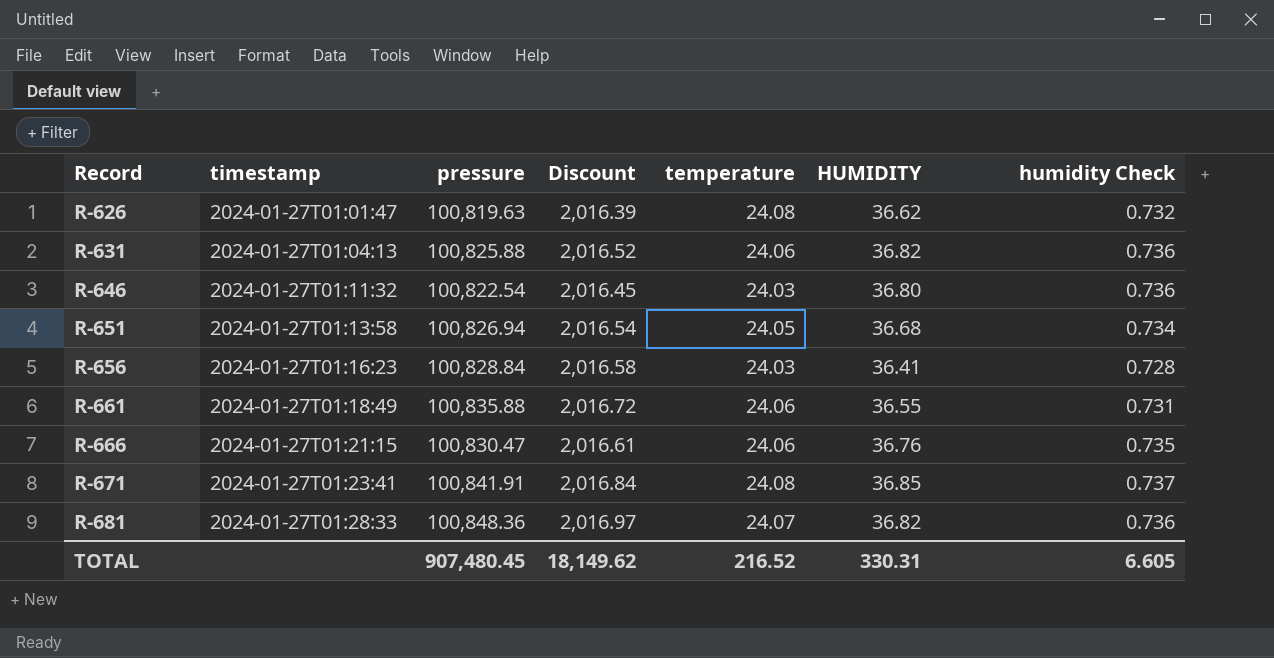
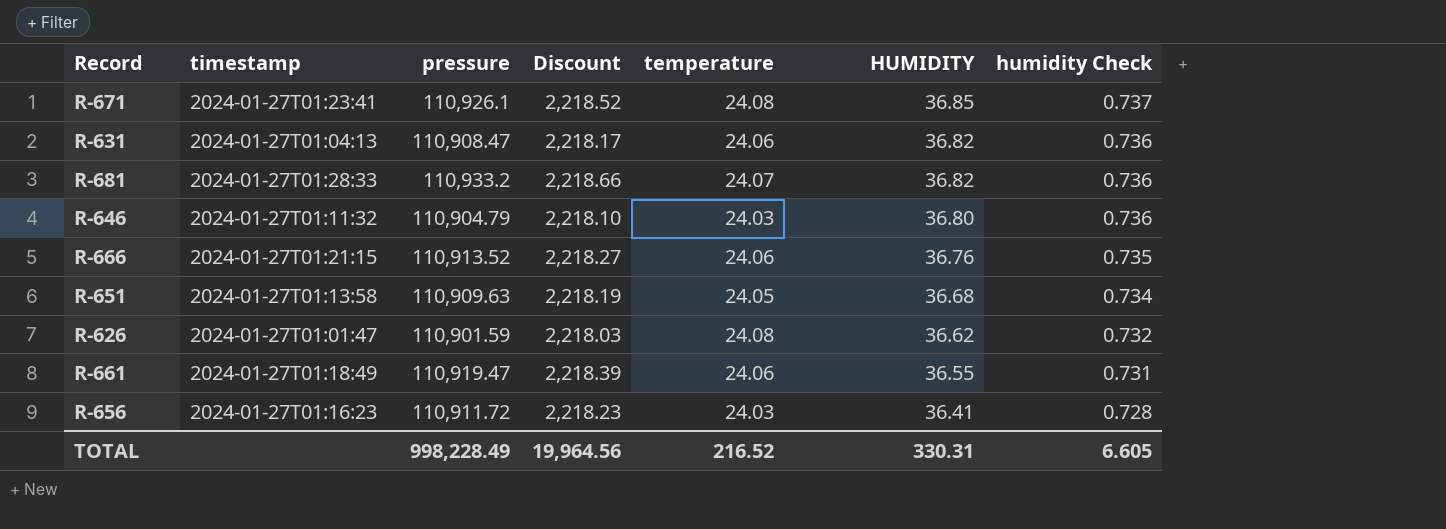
row order: Record ascending -> HUMIDITY descending
R-671 | pressure: 100,841.91 -> 110,926.1
R-671 | Discount: 2,016.84 -> 2,218.52
R-631 | pressure: 100,825.88 -> 110,908.47
R-631 | Discount: 2,016.52 -> 2,218.17
R-681 | pressure: 100,848.36 -> 110,933.2
R-681 | Discount: 2,016.97 -> 2,218.66
R-646 | pressure: 100,822.54 -> 110,904.79
R-646 | Discount: 2,016.45 -> 2,218.10
R-666 | pressure: 100,830.47 -> 110,913.52
R-666 | Discount: 2,016.61 -> 2,218.27
R-651 | pressure: 100,826.94 -> 110,909.63
R-651 | Discount: 2,016.54 -> 2,218.19
R-626 | pressure: 100,819.63 -> 110,901.59
R-626 | Discount: 2,016.39 -> 2,218.03
R-661 | pressure: 100,835.88 -> 110,919.47
R-661 | Discount: 2,016.72 -> 2,218.39
R-656 | pressure: 100,828.84 -> 110,911.72
R-656 | Discount: 2,016.58 -> 2,218.23
TOTAL | pressure: 907,480.45 -> 998,228.49
TOTAL | Discount: 18,149.62 -> 19,964.56

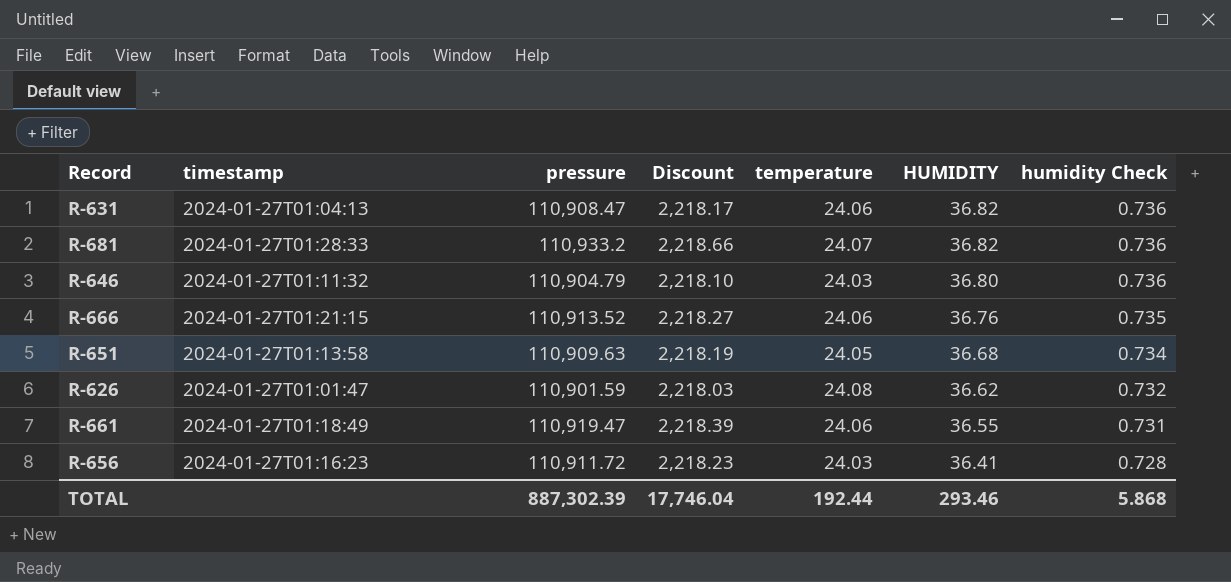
row R-671: 2024-01-27T01:23:41 | 110,926.1 | 2,218.52 | 24.08 | 36.85 | 0.737 -> none
TOTAL | pressure: 998,228.49 -> 887,302.39
TOTAL | Discount: 19,964.56 -> 17,746.04
TOTAL | temperature: 216.52 -> 192.44
TOTAL | HUMIDITY: 330.31 -> 293.46
TOTAL | humidity Check: 6.605 -> 5.868

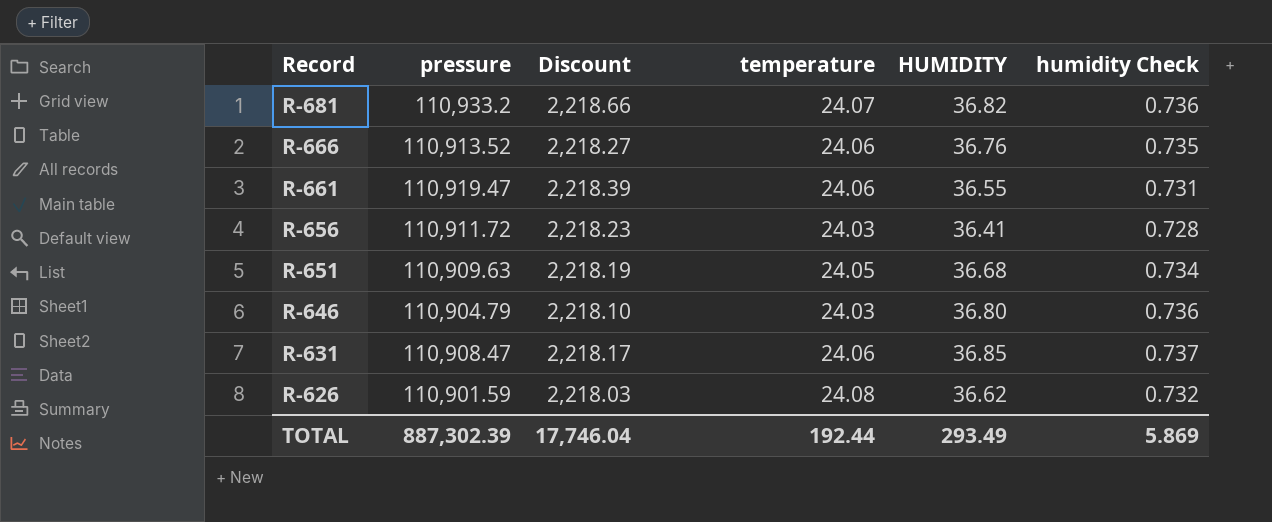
row order: HUMIDITY descending -> Record descending
column timestamp | position: 2 -> none
R-631 | HUMIDITY: 36.82 -> 36.85
R-631 | humidity Check: 0.736 -> 0.737
TOTAL | HUMIDITY: 293.46 -> 293.49
TOTAL | humidity Check: 5.868 -> 5.869

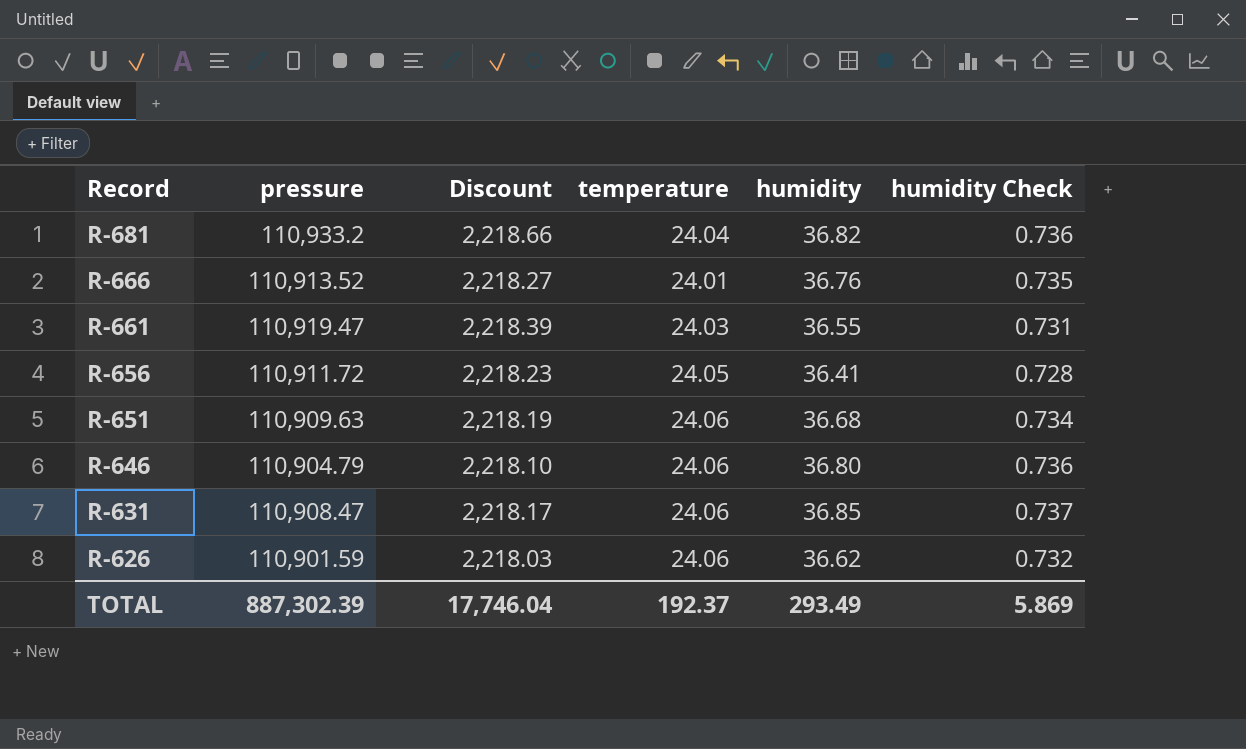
column name: HUMIDITY -> humidity
R-681 | temperature: 24.07 -> 24.04
R-666 | temperature: 24.06 -> 24.01
R-661 | temperature: 24.06 -> 24.03
R-656 | temperature: 24.03 -> 24.05
R-651 | temperature: 24.05 -> 24.06
R-646 | temperature: 24.03 -> 24.06
R-626 | temperature: 24.08 -> 24.06
TOTAL | temperature: 192.44 -> 192.37

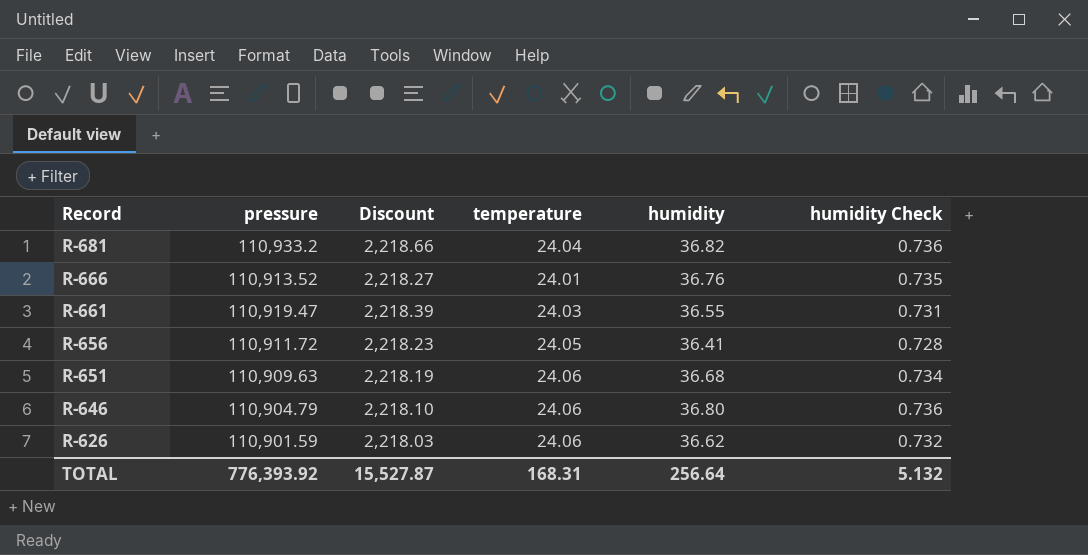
row R-631: 110,908.47 | 2,218.17 | 24.06 | 36.85 | 0.737 -> none
TOTAL | pressure: 887,302.39 -> 776,393.92
TOTAL | Discount: 17,746.04 -> 15,527.87
TOTAL | temperature: 192.37 -> 168.31
TOTAL | humidity: 293.49 -> 256.64
TOTAL | humidity Check: 5.869 -> 5.132

